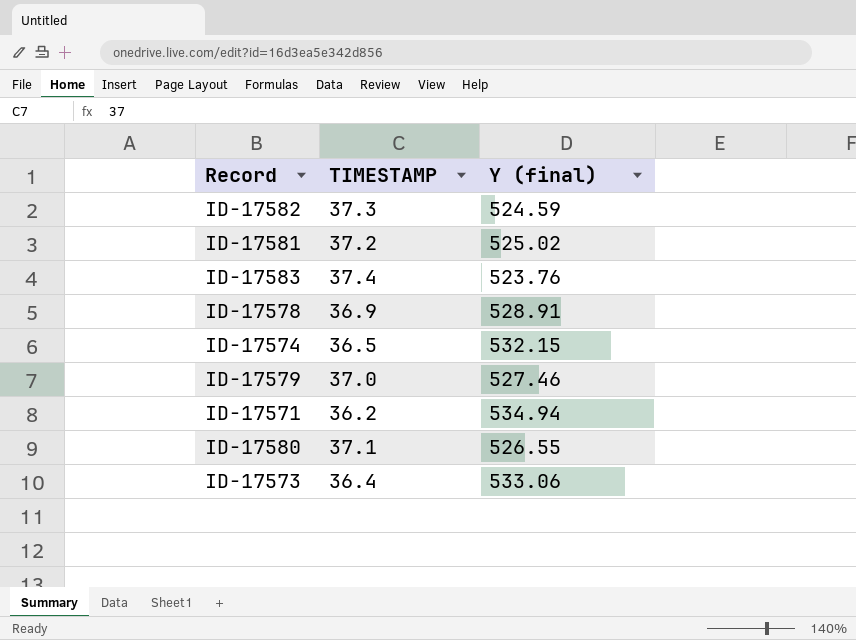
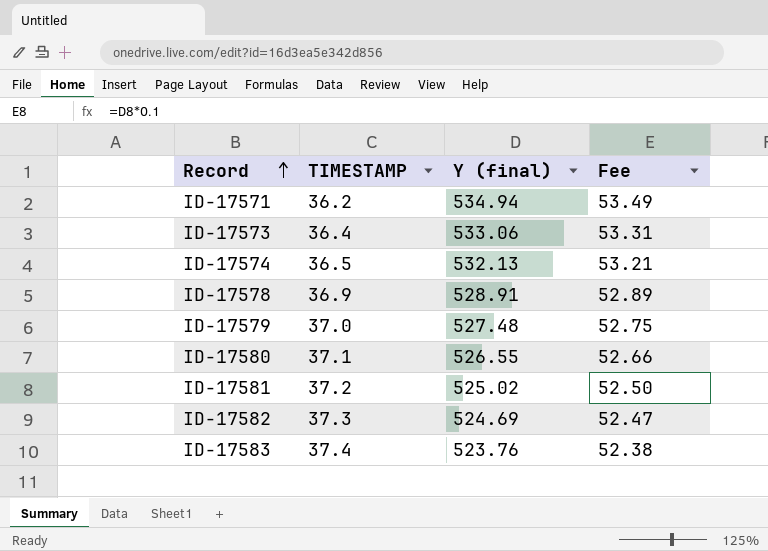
row order: none -> Record ascending
column Fee | formula: none -> [Y (final)] * 0.1
ID-17574 | Y (final): 532.15 -> 532.13
ID-17579 | Y (final): 527.46 -> 527.48
ID-17582 | Y (final): 524.59 -> 524.69

